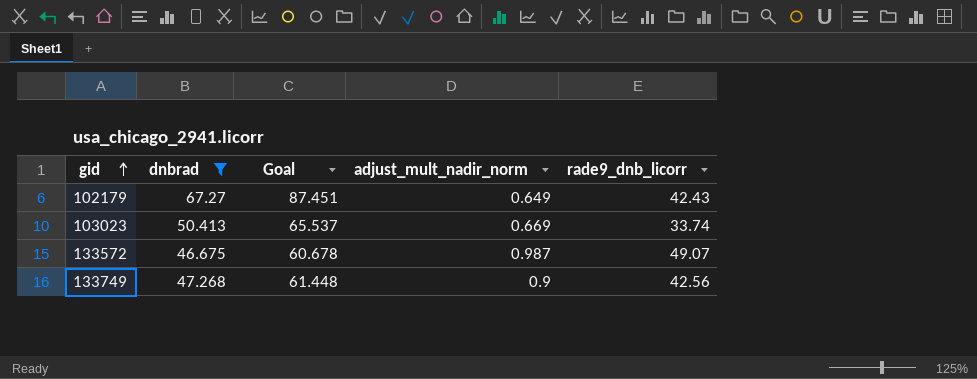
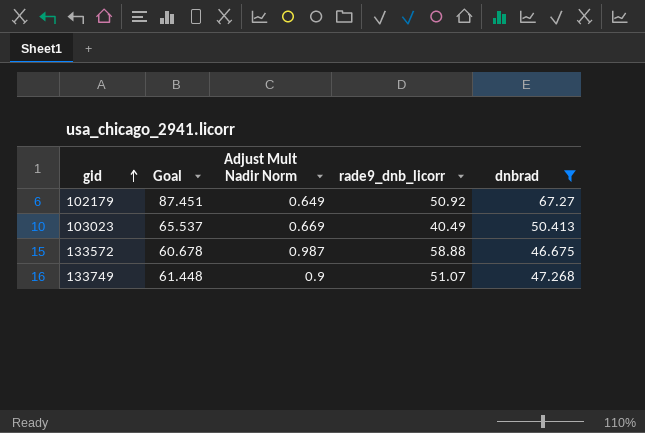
column name: adjust_mult_nadir_norm -> Adjust Mult Nadir Norm
column dnbrad | position: 2 -> 5
102179 | rade9_dnb_licorr: 42.43 -> 50.92
103023 | rade9_dnb_licorr: 33.74 -> 40.49
133572 | rade9_dnb_licorr: 49.07 -> 58.88
133749 | rade9_dnb_licorr: 42.56 -> 51.07

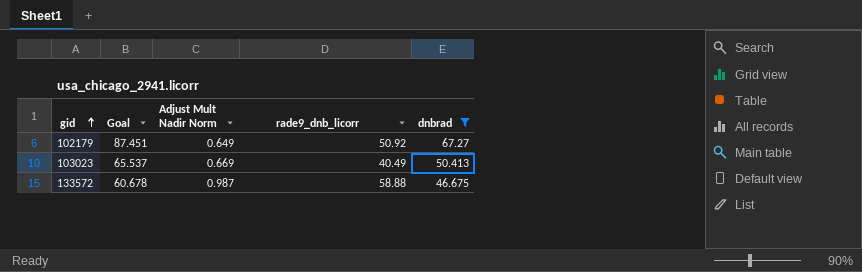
row 133749: 61.448 | 0.9 | 51.07 | 47.268 -> none

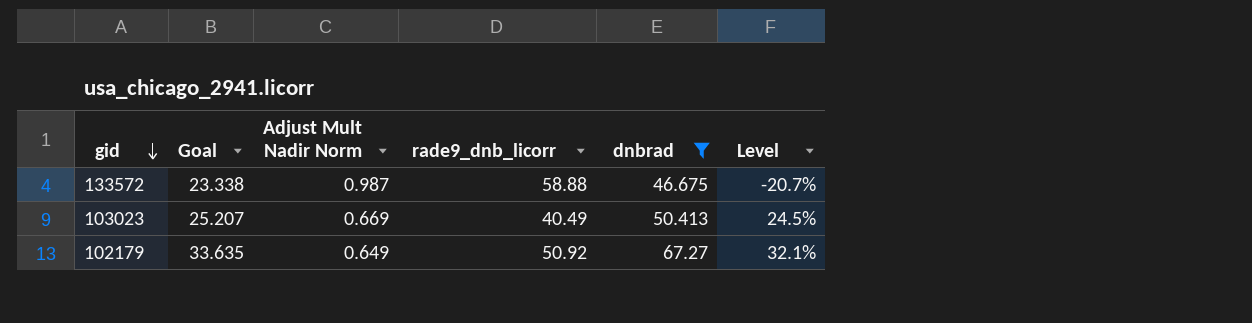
row order: gid ascending -> gid descending
column Goal | formula: [dnbrad] * 1.3 -> [dnbrad] * 0.5
column Level | formula: none -> ([dnbrad] - [rade9_dnb_licorr]) / [rade9_dnb_licorr]

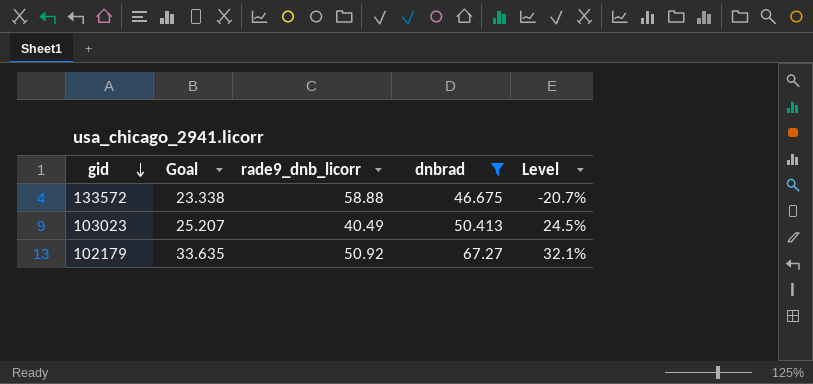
column Adjust Mult Nadir Norm | position: 3 -> none

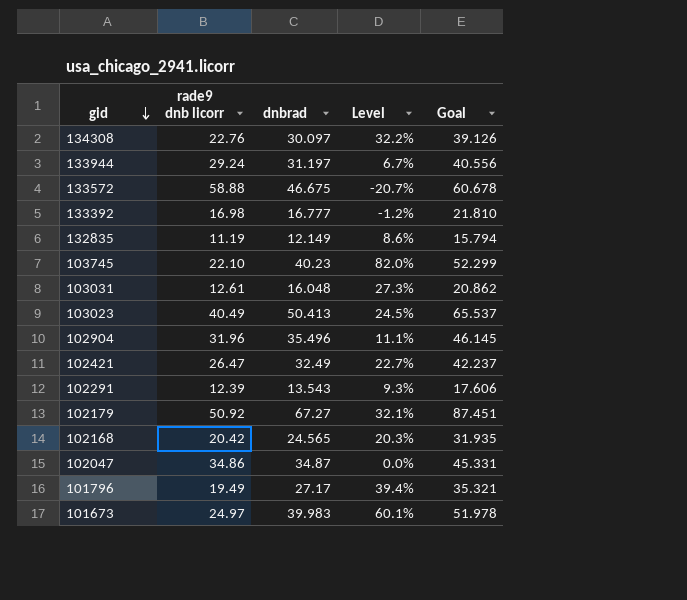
filter: dnbrad >= 46.675 -> none
column name: rade9_dnb_licorr -> rade9 dnb licorr
column Goal | formula: [dnbrad] * 0.5 -> [dnbrad] * 1.3
column Goal | position: 2 -> 5

